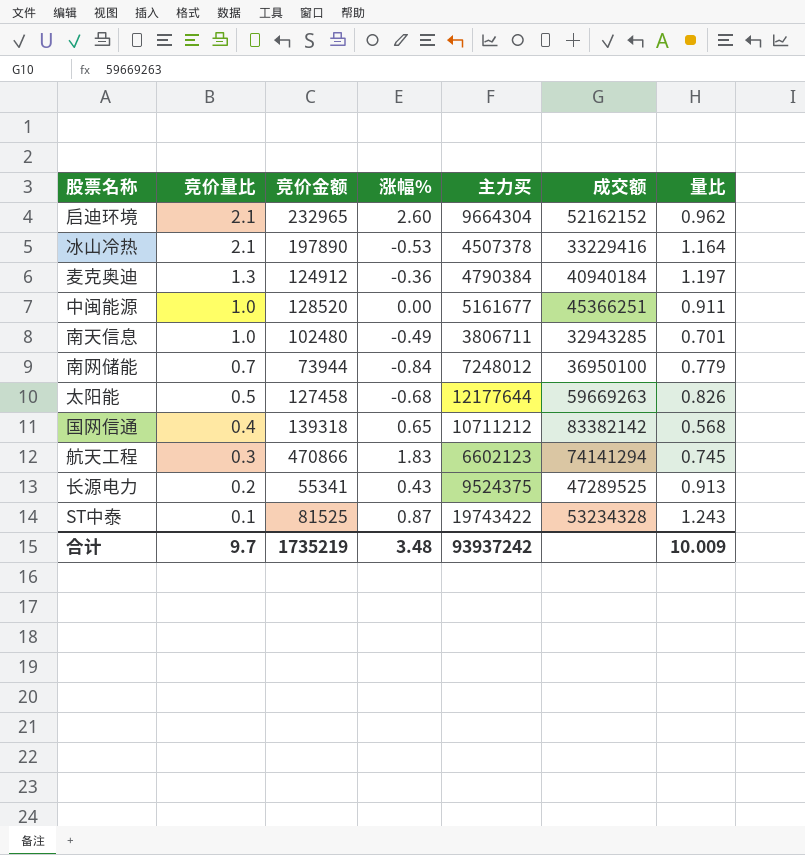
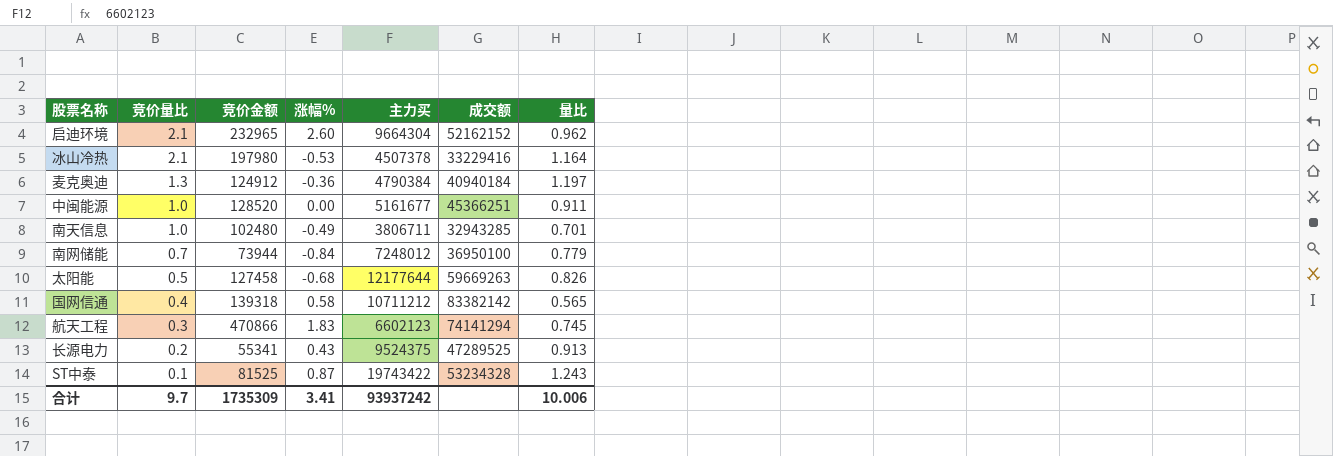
冰山冷热 | 竞价金额: 197890 -> 197980
国网信通 | 涨幅%: 0.65 -> 0.58
国网信通 | 量比: 0.568 -> 0.565
合计 | 竞价金额: 1735219 -> 1735309
合计 | 涨幅%: 3.48 -> 3.41
合计 | 量比: 10.009 -> 10.006

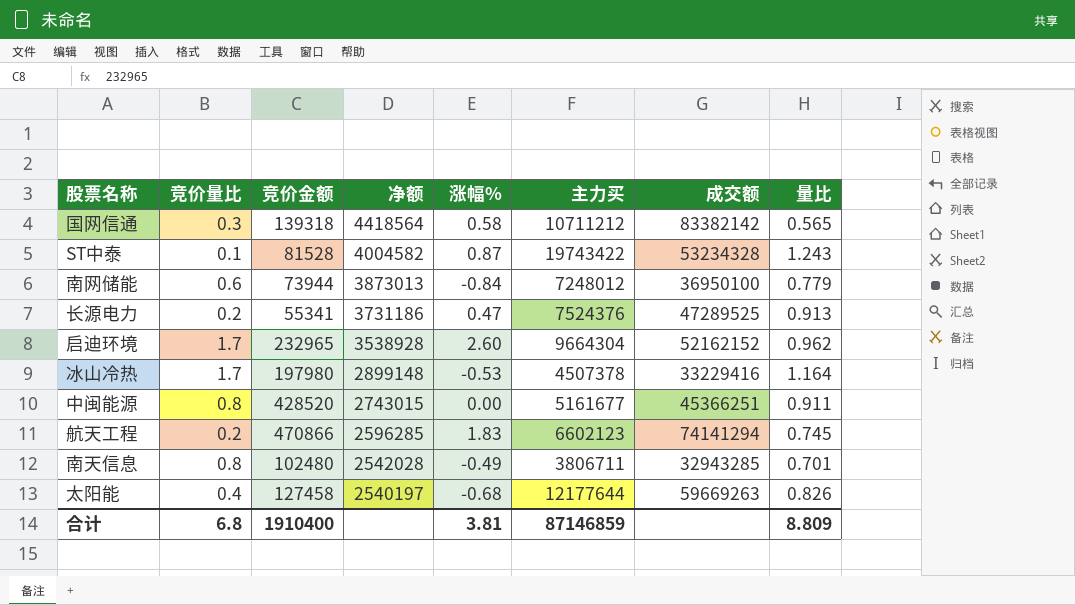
row order: 竞价量比 descending -> 净额 descending
column 净额 | position: none -> 4
row 麦克奥迪: 1.3 | 124912 | -0.36 | 4790384 | 40940184 | 1.197 -> none
国网信通 | 竞价量比: 0.4 -> 0.3
ST中泰 | 竞价金额: 81525 -> 81528
南网储能 | 竞价量比: 0.7 -> 0.6
长源电力 | 涨幅%: 0.43 -> 0.47
长源电力 | 主力买: 9524375 -> 7524376
启迪环境 | 竞价量比: 2.1 -> 1.7
冰山冷热 | 竞价量比: 2.1 -> 1.7
中闽能源 | 竞价量比: 1.0 -> 0.8
中闽能源 | 竞价金额: 128520 -> 428520
航天工程 | 竞价量比: 0.3 -> 0.2
南天信息 | 竞价量比: 1.0 -> 0.8
太阳能 | 竞价量比: 0.5 -> 0.4
合计 | 竞价量比: 9.7 -> 6.8
合计 | 竞价金额: 1735309 -> 1910400
合计 | 涨幅%: 3.41 -> 3.81
合计 | 主力买: 93937242 -> 87146859
合计 | 量比: 10.006 -> 8.809

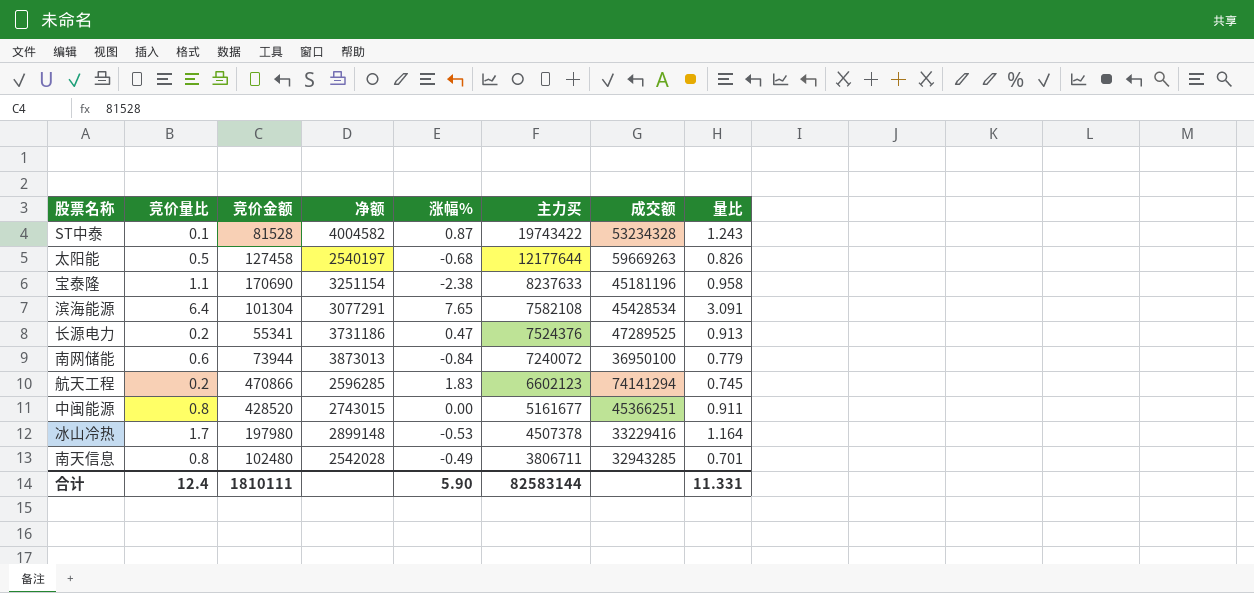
row order: 净额 descending -> 主力买 descending
row 国网信通: 0.3 | 139318 | 4418564 | 0.58 | 10711212 | 83382142 | 0.565 -> none
row 启迪环境: 1.7 | 232965 | 3538928 | 2.60 | 9664304 | 52162152 | 0.962 -> none
太阳能 | 竞价量比: 0.4 -> 0.5
row 宝泰隆: none -> 1.1 | 170690 | 3251154 | -2.38 | 8237633 | 45181196 | 0.958
row 滨海能源: none -> 6.4 | 101304 | 3077291 | 7.65 | 7582108 | 45428534 | 3.091
南网储能 | 主力买: 7248012 -> 7240072
合计 | 竞价量比: 6.8 -> 12.4
合计 | 竞价金额: 1910400 -> 1810111
合计 | 涨幅%: 3.81 -> 5.90
合计 | 主力买: 87146859 -> 82583144
合计 | 量比: 8.809 -> 11.331

